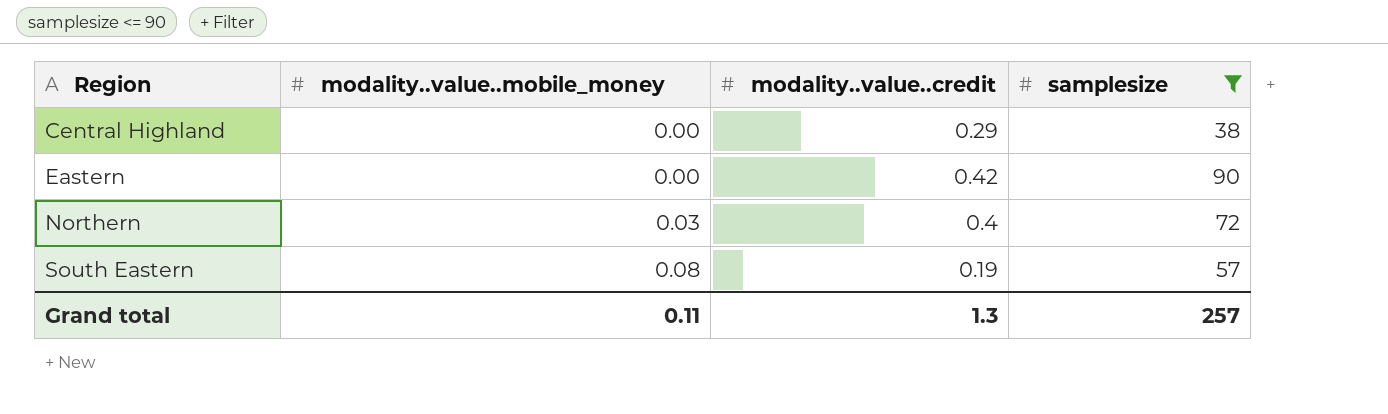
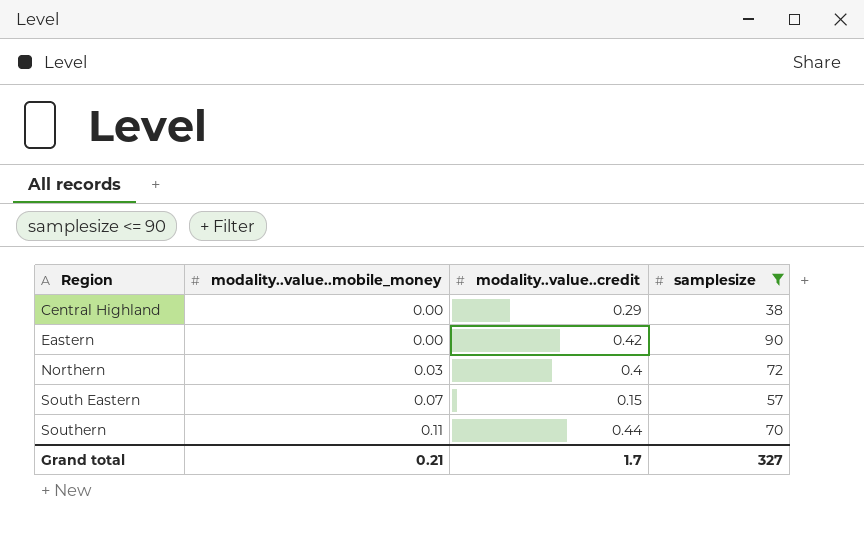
South Eastern | modality..value..mobile_money: 0.08 -> 0.07
South Eastern | modality..value..credit: 0.19 -> 0.15
row Southern: none -> 0.11 | 0.44 | 70
Grand total | modality..value..mobile_money: 0.11 -> 0.21
Grand total | modality..value..credit: 1.3 -> 1.7
Grand total | samplesize: 257 -> 327

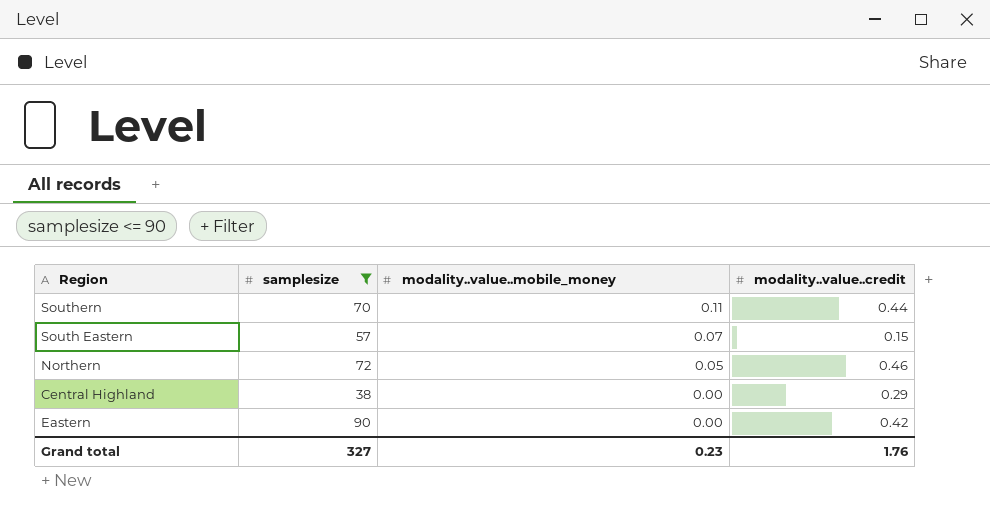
row order: Region ascending -> modality..value..mobile_money descending
column samplesize | position: 4 -> 2
Northern | modality..value..mobile_money: 0.03 -> 0.05
Northern | modality..value..credit: 0.4 -> 0.46
Grand total | modality..value..mobile_money: 0.21 -> 0.23
Grand total | modality..value..credit: 1.7 -> 1.76

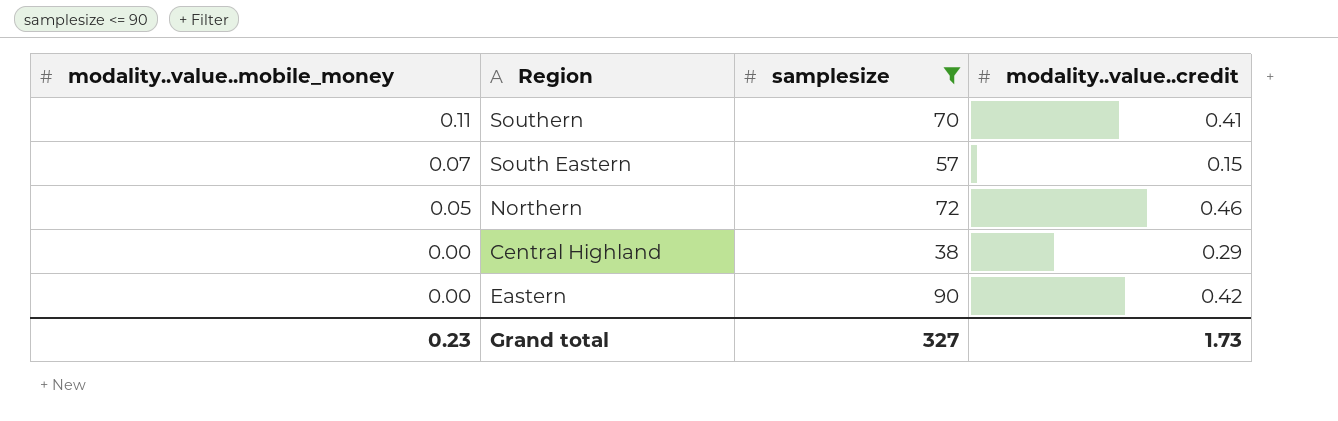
column modality..value..mobile_money | position: 3 -> 1
Southern | modality..value..credit: 0.44 -> 0.41
Grand total | modality..value..credit: 1.76 -> 1.73

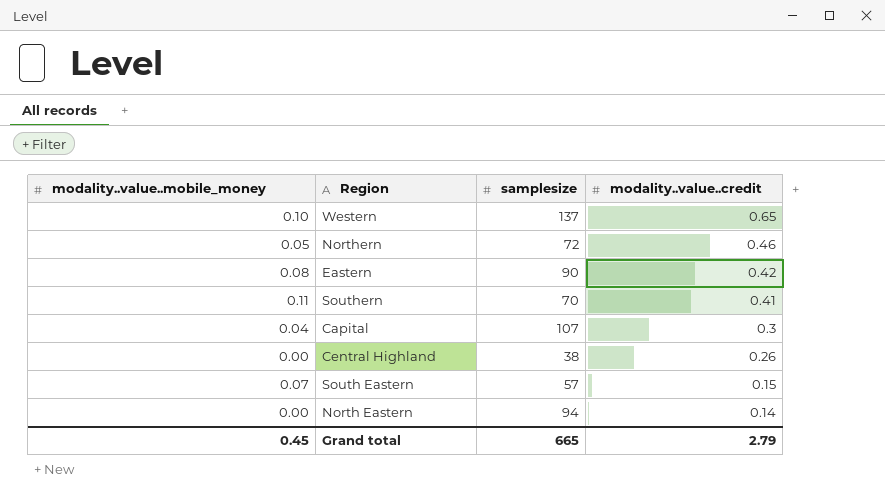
filter: samplesize <= 90 -> none
row order: modality..value..mobile_money descending -> modality..value..credit descending
Eastern | modality..value..mobile_money: 0.00 -> 0.08
Central Highland | modality..value..credit: 0.29 -> 0.26
Grand total | modality..value..mobile_money: 0.23 -> 0.45
Grand total | samplesize: 327 -> 665
Grand total | modality..value..credit: 1.73 -> 2.79

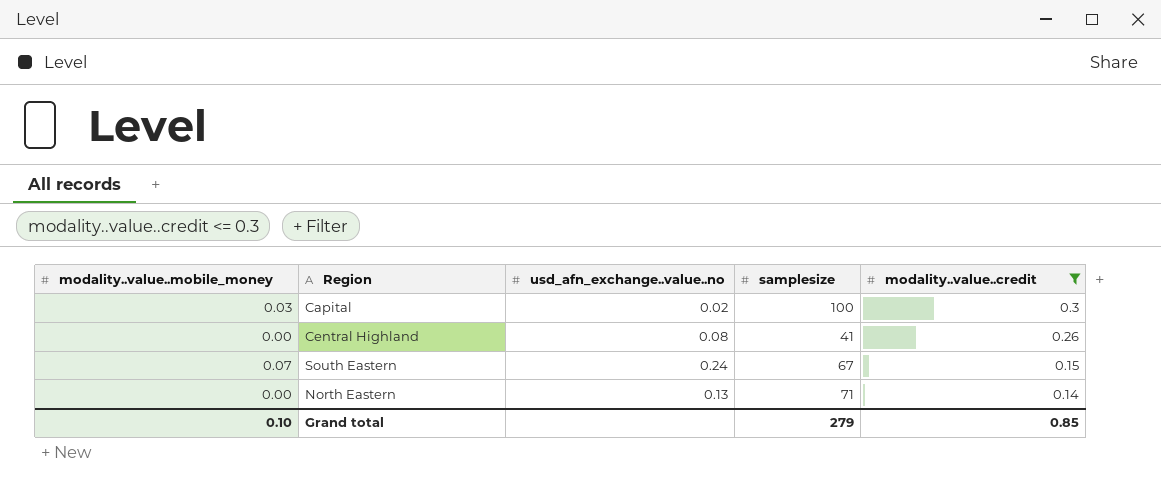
filter: none -> modality..value..credit <= 0.3
column usd_afn_exchange..value..no | position: none -> 3
Capital | modality..value..mobile_money: 0.04 -> 0.03
Capital | samplesize: 107 -> 100
Central Highland | samplesize: 38 -> 41
South Eastern | samplesize: 57 -> 67
North Eastern | samplesize: 94 -> 71
Grand total | modality..value..mobile_money: 0.45 -> 0.10
Grand total | samplesize: 665 -> 279
Grand total | modality..value..credit: 2.79 -> 0.85

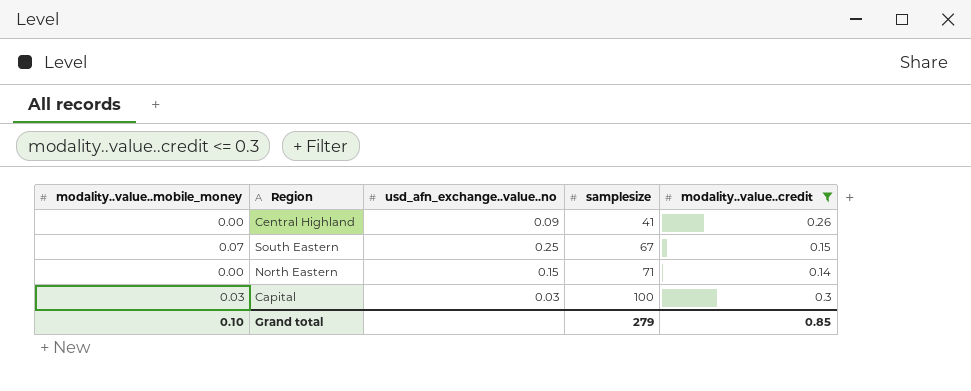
row order: modality..value..credit descending -> samplesize ascending
Central Highland | usd_afn_exchange..value..no: 0.08 -> 0.09
South Eastern | usd_afn_exchange..value..no: 0.24 -> 0.25
North Eastern | usd_afn_exchange..value..no: 0.13 -> 0.15
Capital | usd_afn_exchange..value..no: 0.02 -> 0.03

